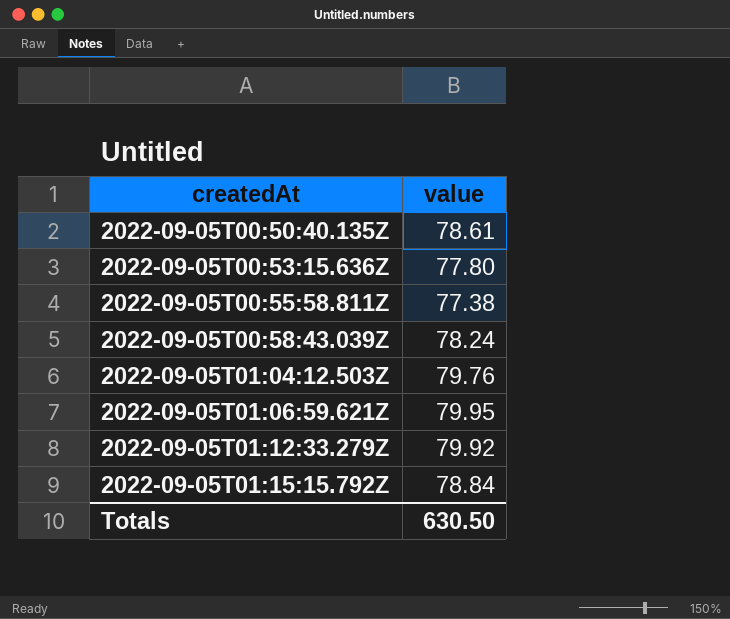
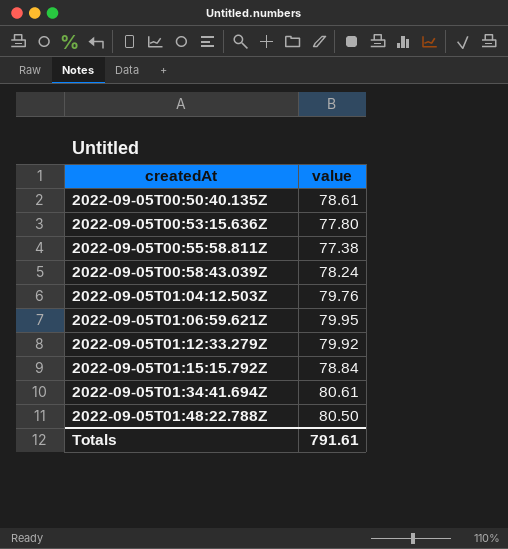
row 2022-09-05T01:34:41.694Z: none -> 80.61
row 2022-09-05T01:48:22.788Z: none -> 80.50
Totals | value: 630.50 -> 791.61

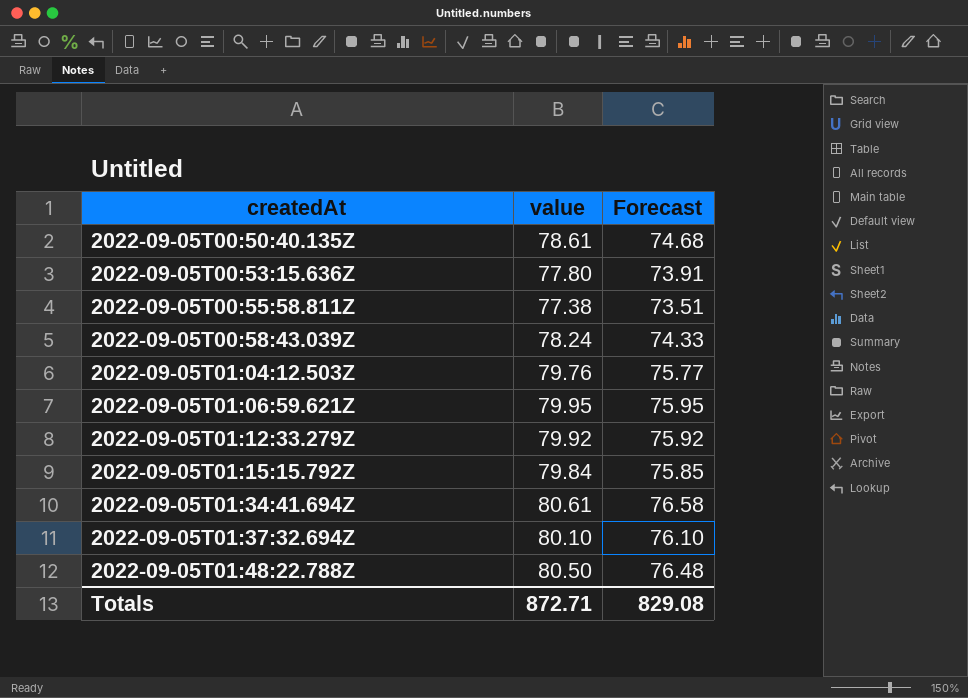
column Forecast | formula: none -> [value] * 0.95
2022-09-05T01:15:15.792Z | value: 78.84 -> 79.84
row 2022-09-05T01:37:32.694Z: none -> 80.10 | 76.10
Totals | value: 791.61 -> 872.71

